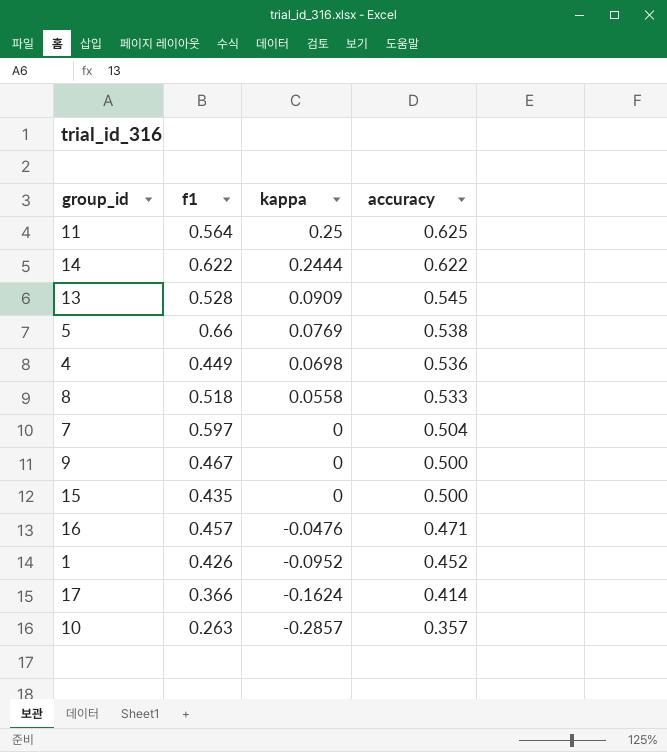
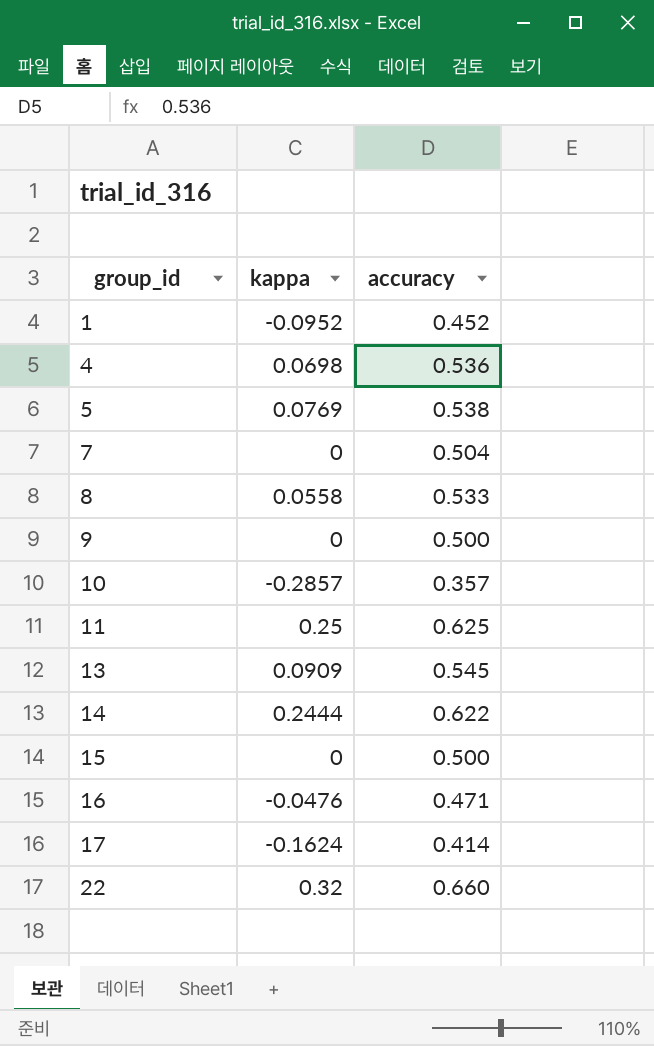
row order: kappa descending -> group_id ascending
column f1 | position: 2 -> none
row 22: none -> 0.32 | 0.660

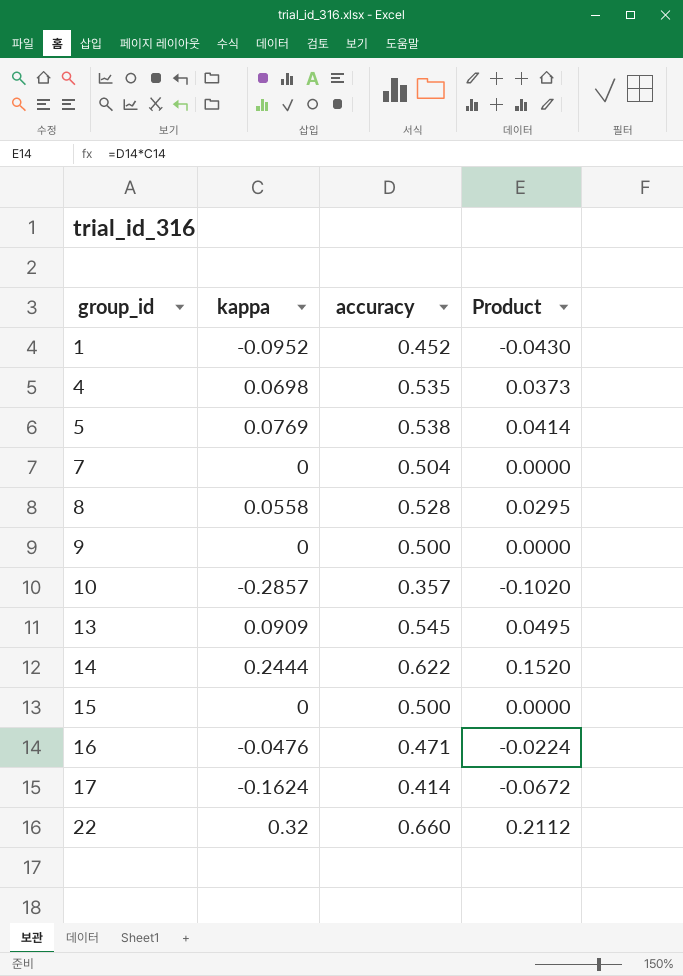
column Product | formula: none -> [kappa] * [accuracy]
row 11: 0.25 | 0.625 -> none
4 | accuracy: 0.536 -> 0.535
8 | accuracy: 0.533 -> 0.528

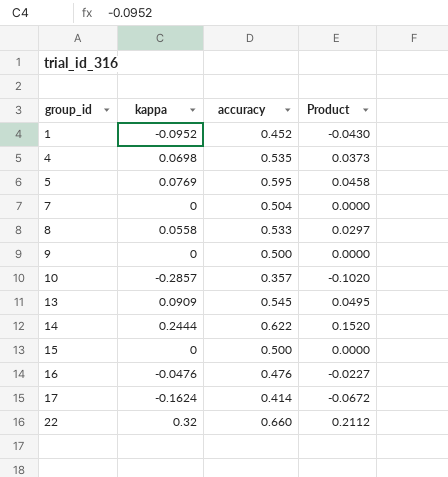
5 | accuracy: 0.538 -> 0.595
5 | Product: 0.0414 -> 0.0458
8 | accuracy: 0.528 -> 0.533
8 | Product: 0.0295 -> 0.0297
16 | accuracy: 0.471 -> 0.476
16 | Product: -0.0224 -> -0.0227

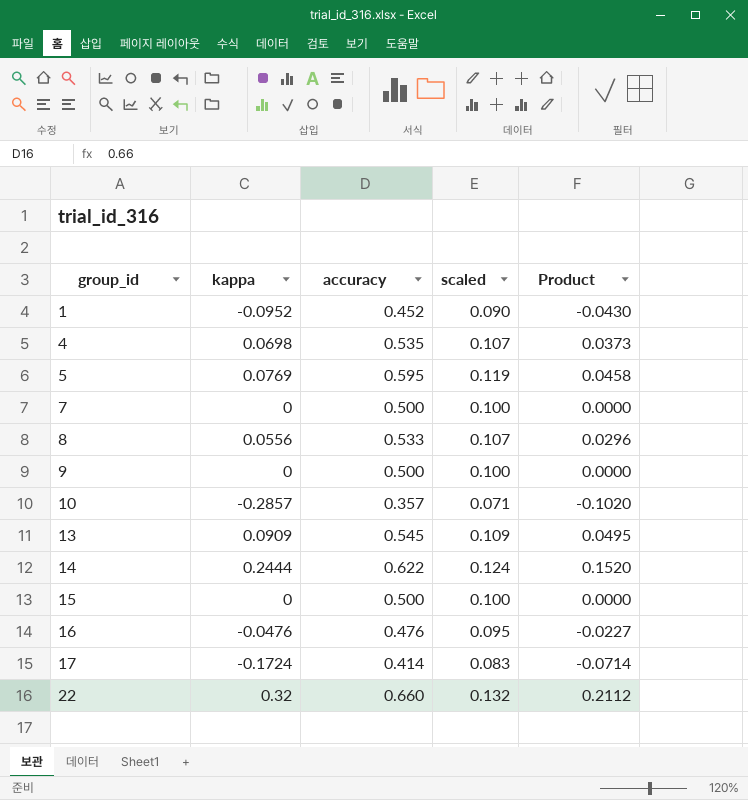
column scaled | formula: none -> [accuracy] * 0.2
7 | accuracy: 0.504 -> 0.500
8 | kappa: 0.0558 -> 0.0556
8 | Product: 0.0297 -> 0.0296
17 | kappa: -0.1624 -> -0.1724
17 | Product: -0.0672 -> -0.0714

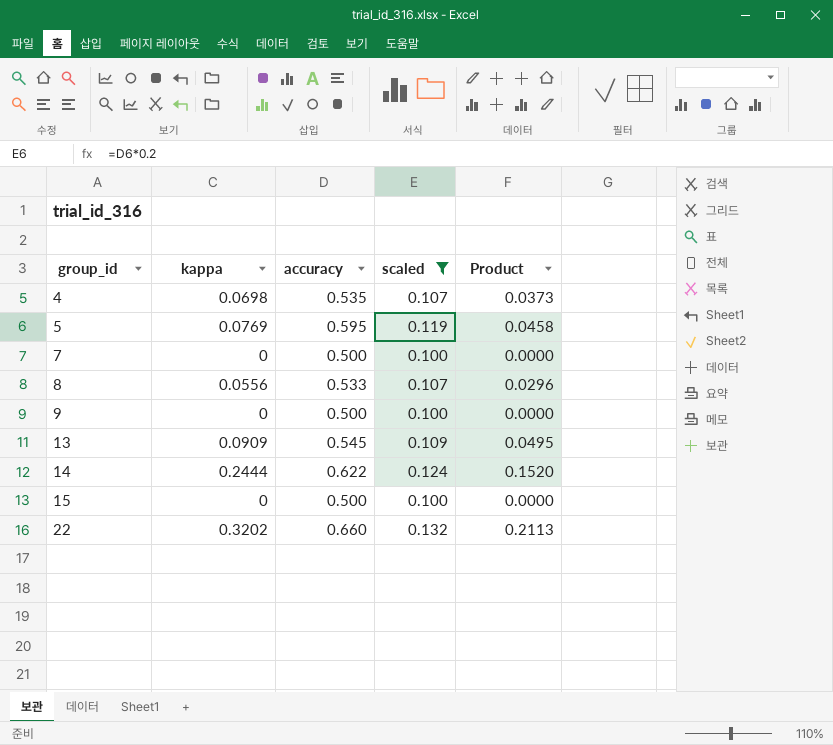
filter: none -> scaled >= 0.100
22 | kappa: 0.32 -> 0.3202
22 | Product: 0.2112 -> 0.2113

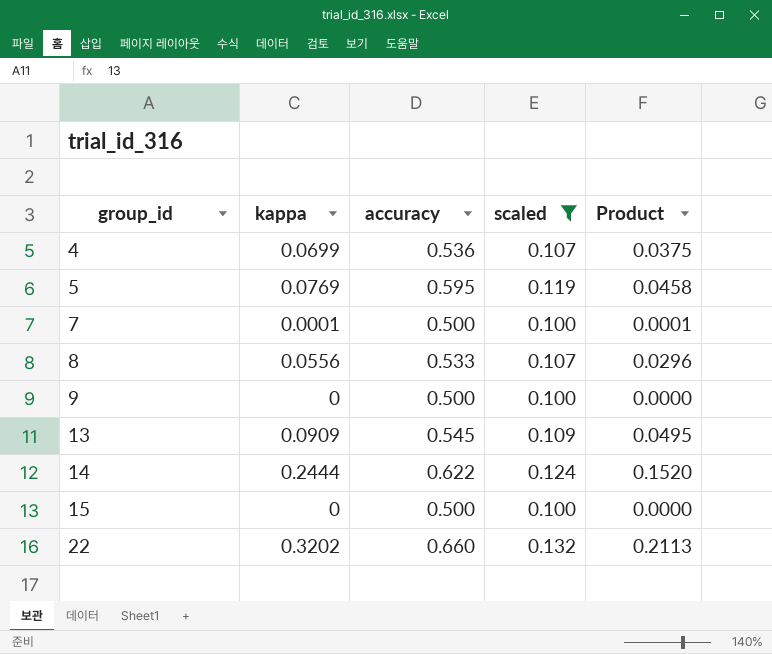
4 | kappa: 0.0698 -> 0.0699
4 | accuracy: 0.535 -> 0.536
4 | Product: 0.0373 -> 0.0375
7 | kappa: 0 -> 0.0001
7 | Product: 0.0000 -> 0.0001

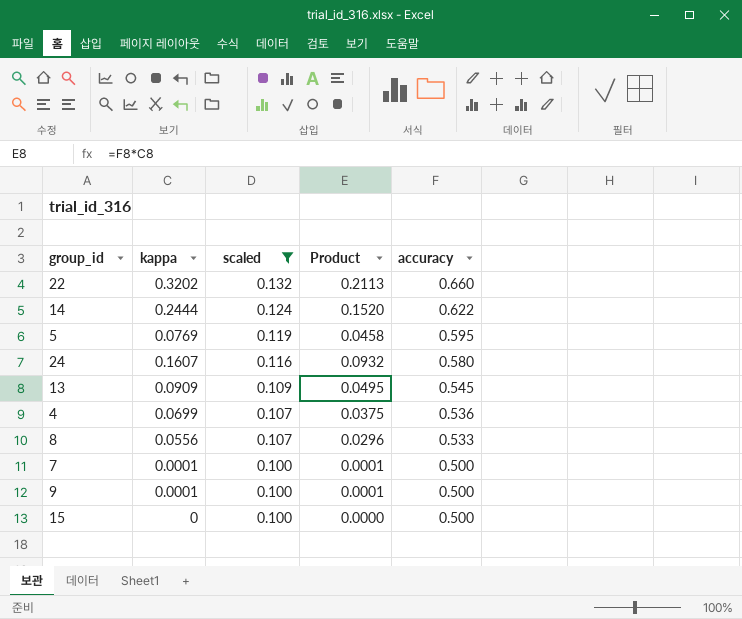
row order: group_id ascending -> scaled descending
column accuracy | position: 3 -> 5
row 24: none -> 0.1607 | 0.116 | 0.0932 | 0.580
9 | kappa: 0 -> 0.0001
9 | Product: 0.0000 -> 0.0001

